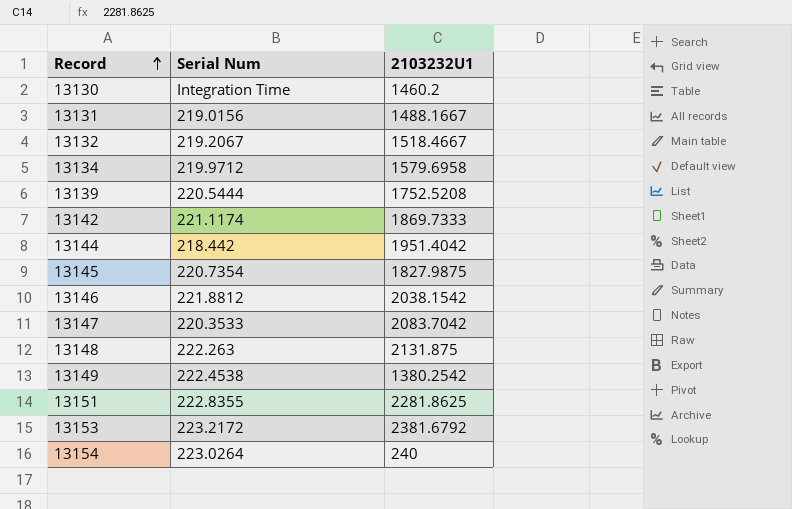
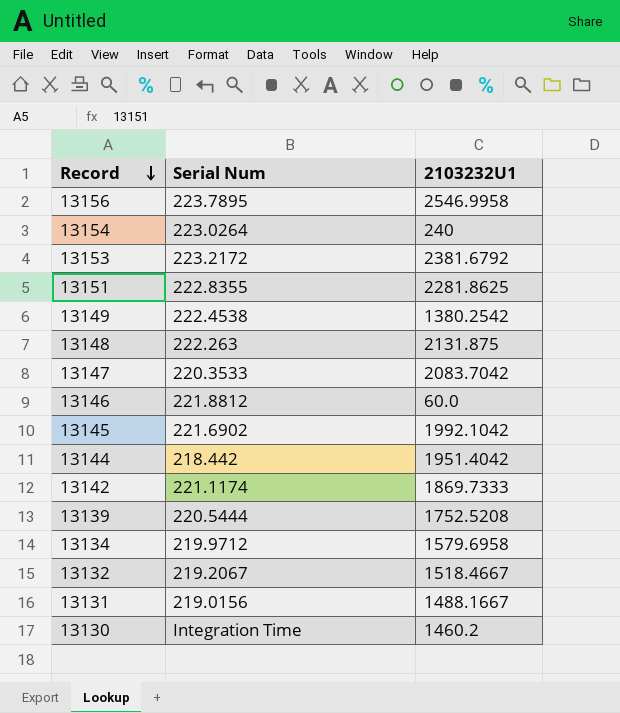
row order: Record ascending -> Record descending
row 13156: none -> 223.7895 | 2546.9958
13146 | 2103232U1: 2038.1542 -> 60.0
13145 | Serial Num: 220.7354 -> 221.6902
13145 | 2103232U1: 1827.9875 -> 1992.1042

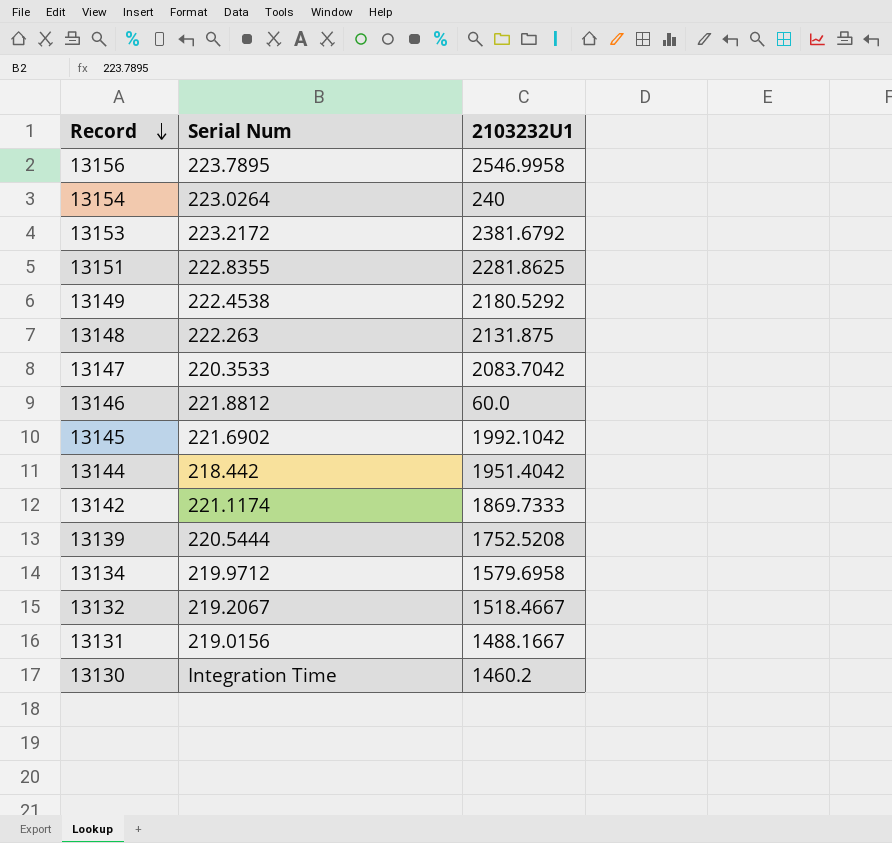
13149 | 2103232U1: 1380.2542 -> 2180.5292

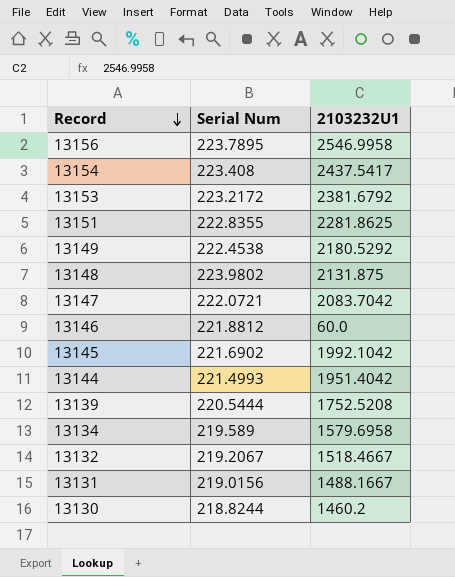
row 13142: 221.1174 | 1869.7333 -> none
13154 | Serial Num: 223.0264 -> 223.408
13154 | 2103232U1: 240 -> 2437.5417
13148 | Serial Num: 222.263 -> 223.9802
13147 | Serial Num: 220.3533 -> 222.0721
13144 | Serial Num: 218.442 -> 221.4993
13134 | Serial Num: 219.9712 -> 219.589
13130 | Serial Num: Integration Time -> 218.8244

